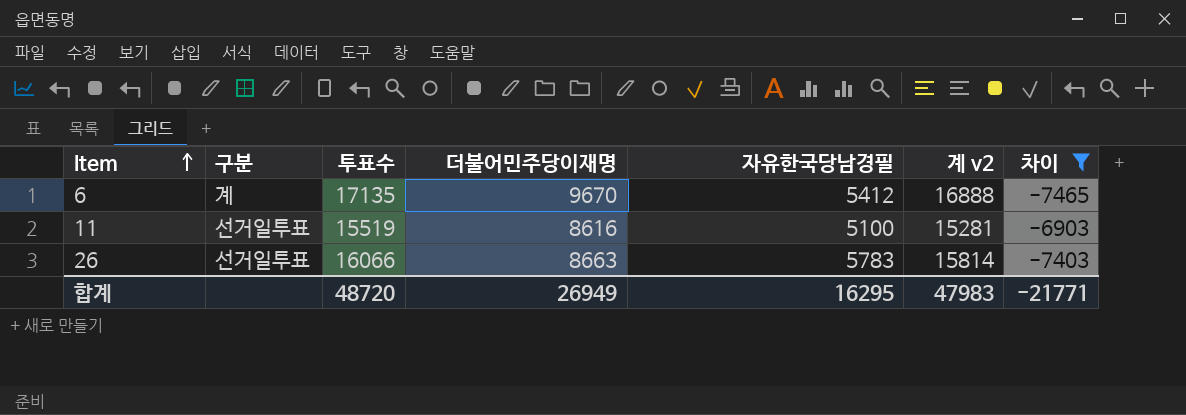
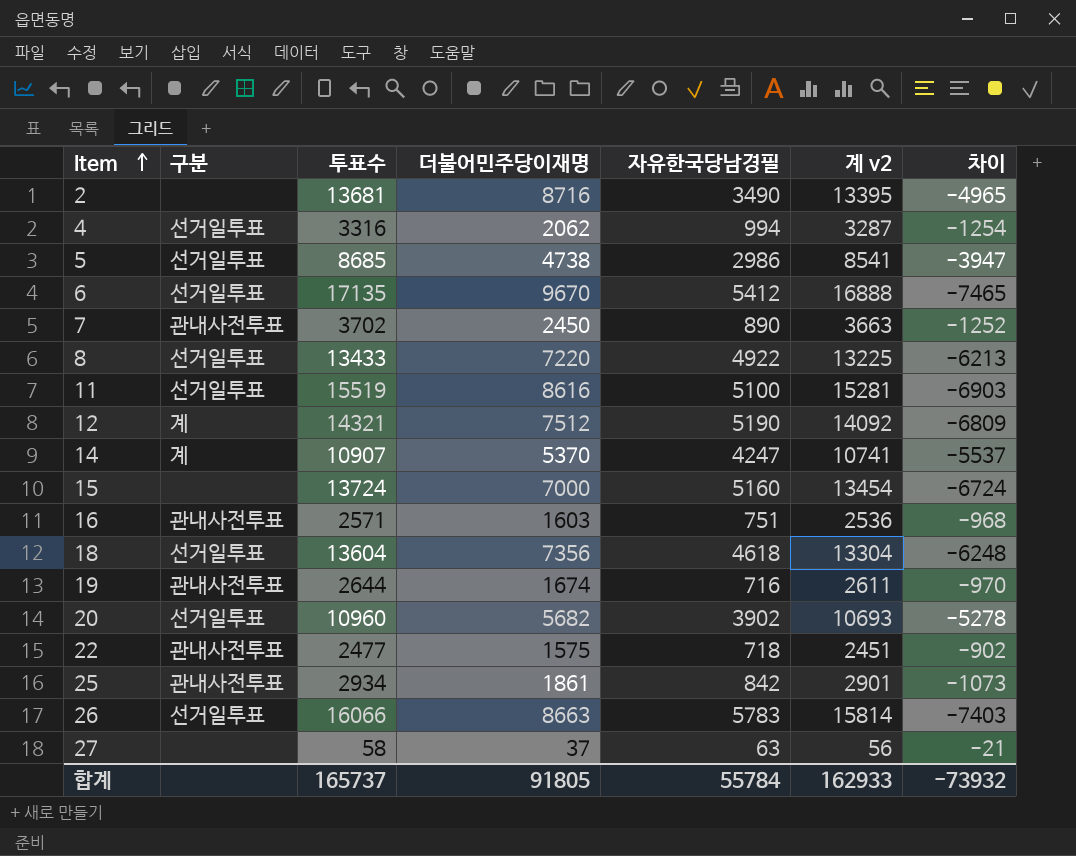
filter: 차이 <= -6903 -> none
6 | 구분: 계 -> 선거일투표
합계 | 투표수: 48720 -> 165737
합계 | 더불어민주당이재명: 26949 -> 91805
합계 | 자유한국당남경필: 16295 -> 55784
합계 | 계 v2: 47983 -> 162933
합계 | 차이: -21771 -> -73932

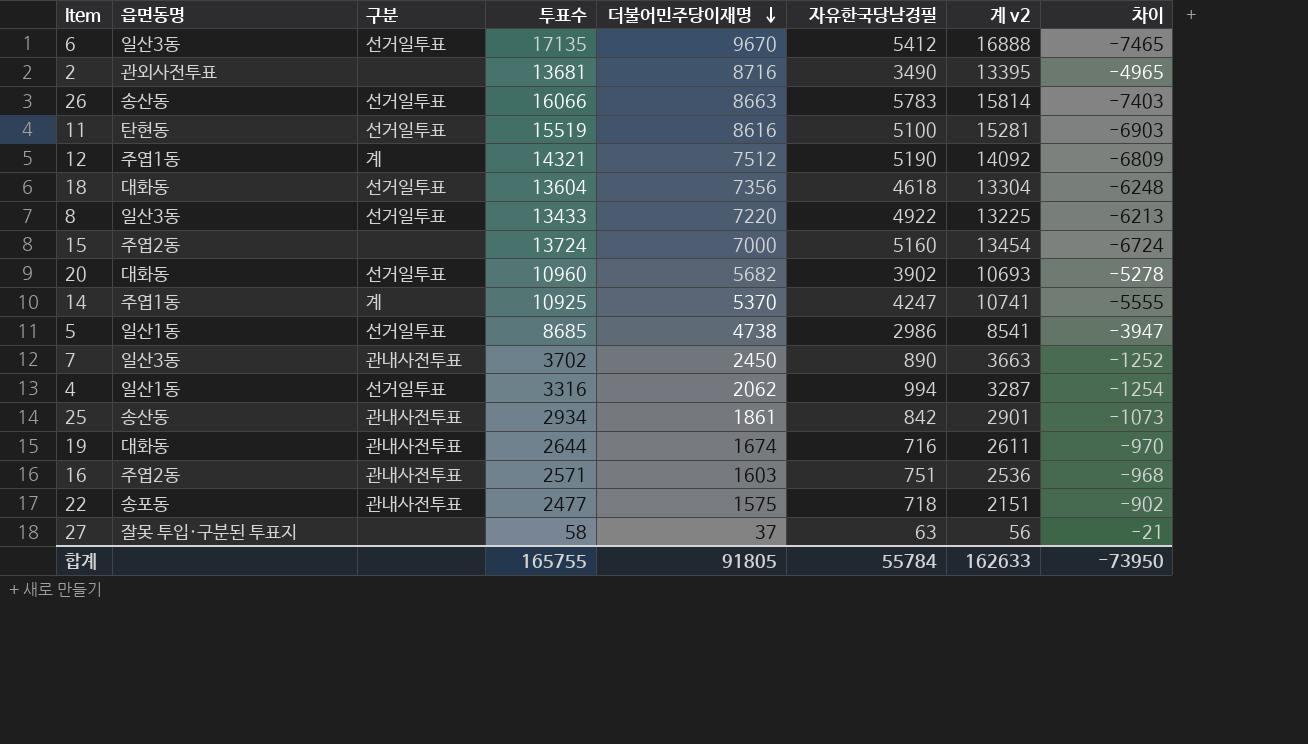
row order: Item ascending -> 더불어민주당이재명 descending
column 읍면동명 | position: none -> 2
14 | 투표수: 10907 -> 10925
14 | 차이: -5537 -> -5555
22 | 계 v2: 2451 -> 2151
합계 | 투표수: 165737 -> 165755
합계 | 계 v2: 162933 -> 162633
합계 | 차이: -73932 -> -73950

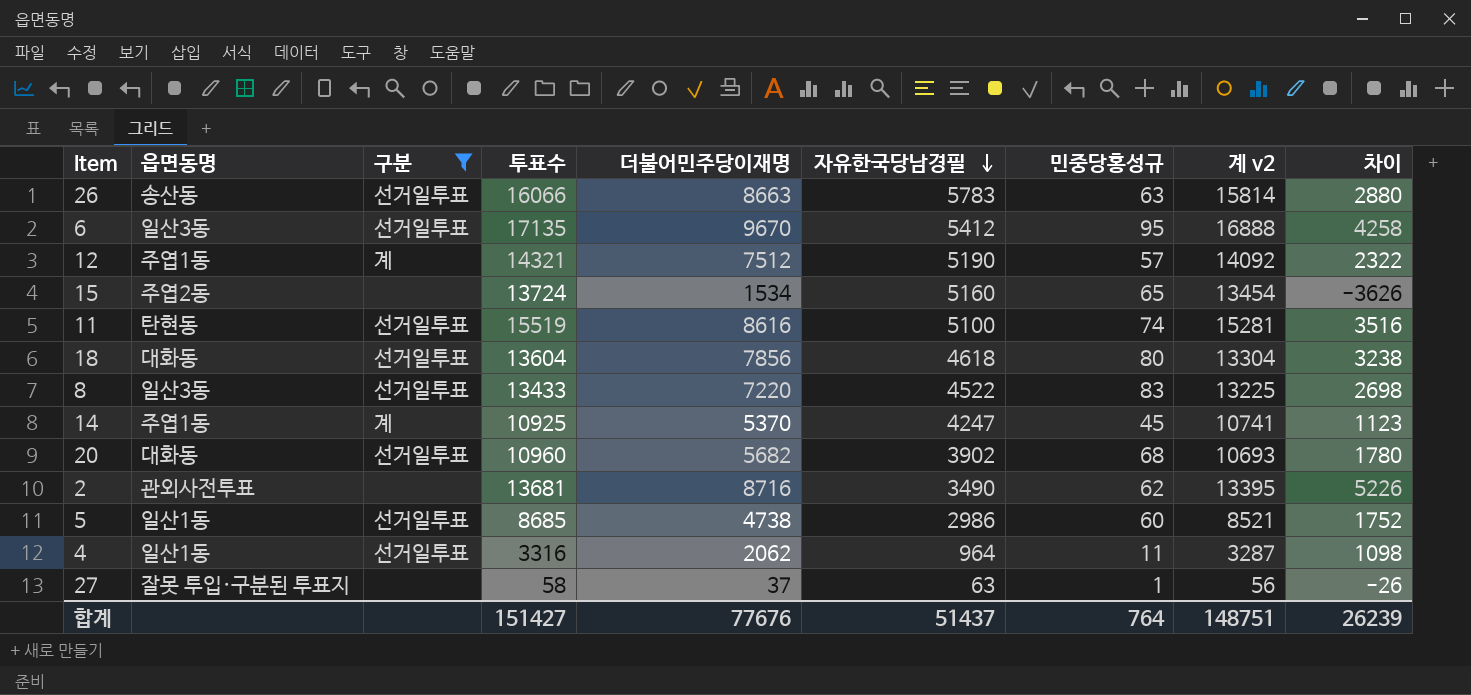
filter: none -> 구분 != 관내사전투표
row order: 더불어민주당이재명 descending -> 자유한국당남경필 descending
column 민중당홍성규 | position: none -> 7
column 차이 | formula: [더불어민주당이재명] - [투표수] -> [더불어민주당이재명] - [자유한국당남경필]
15 | 더불어민주당이재명: 7000 -> 1534
18 | 더불어민주당이재명: 7356 -> 7856
8 | 자유한국당남경필: 4922 -> 4522
5 | 계 v2: 8541 -> 8521
4 | 자유한국당남경필: 994 -> 964
합계 | 투표수: 165755 -> 151427
합계 | 더불어민주당이재명: 91805 -> 77676
합계 | 자유한국당남경필: 55784 -> 51437
합계 | 계 v2: 162633 -> 148751
합계 | 차이: -73950 -> 26239

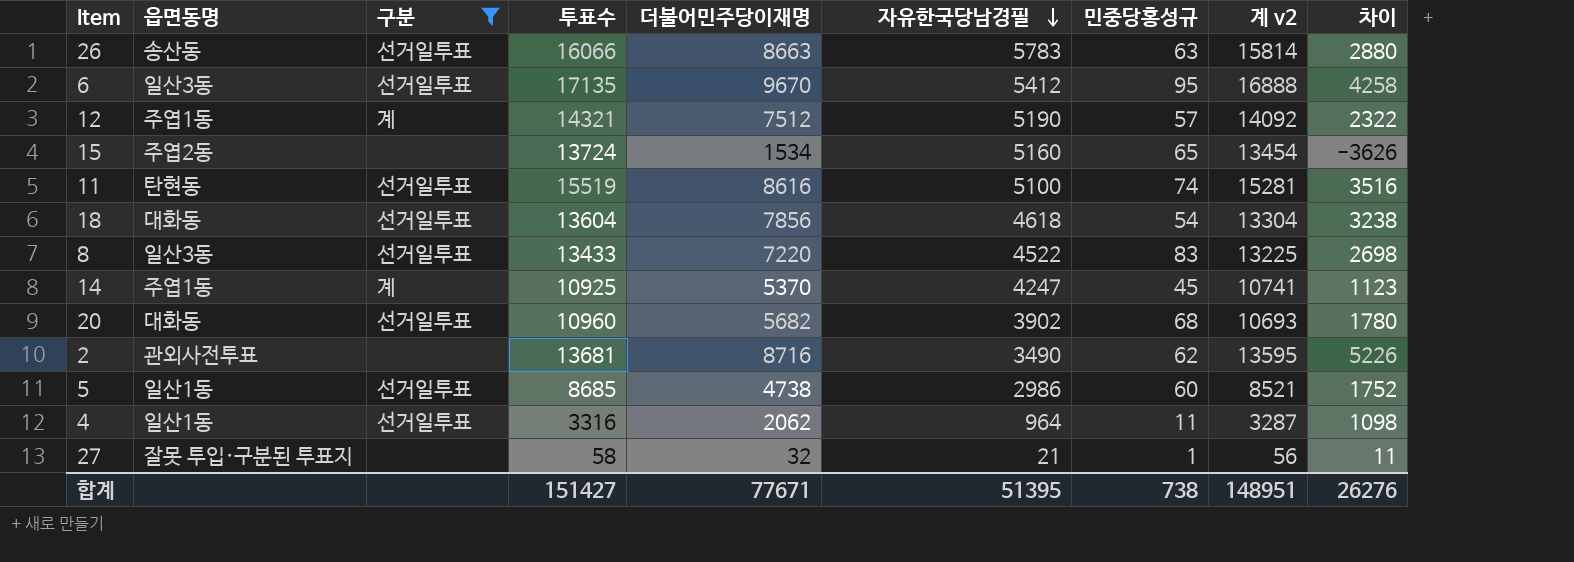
18 | 민중당홍성규: 80 -> 54
2 | 계 v2: 13395 -> 13595
27 | 더불어민주당이재명: 37 -> 32
27 | 자유한국당남경필: 63 -> 21
27 | 차이: -26 -> 11
합계 | 더불어민주당이재명: 77676 -> 77671
합계 | 자유한국당남경필: 51437 -> 51395
합계 | 민중당홍성규: 764 -> 738
합계 | 계 v2: 148751 -> 148951
합계 | 차이: 26239 -> 26276

